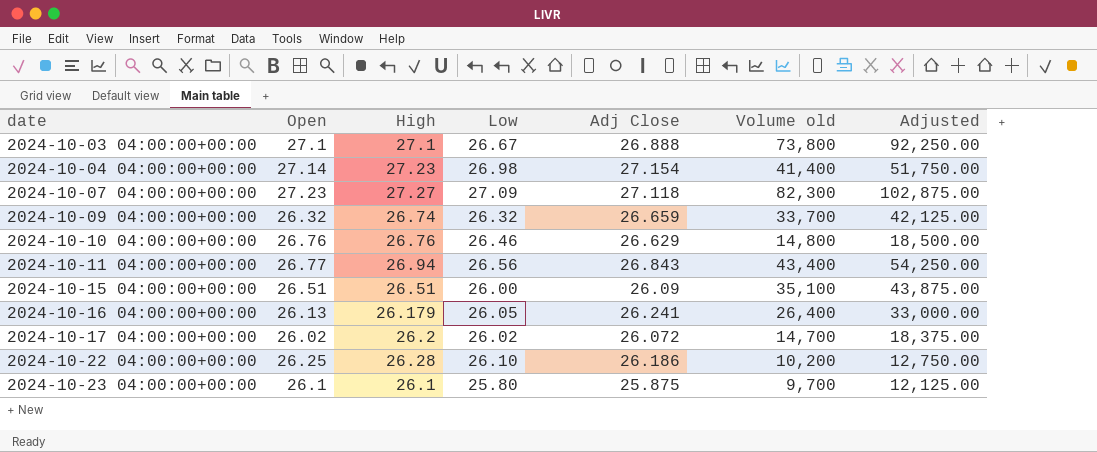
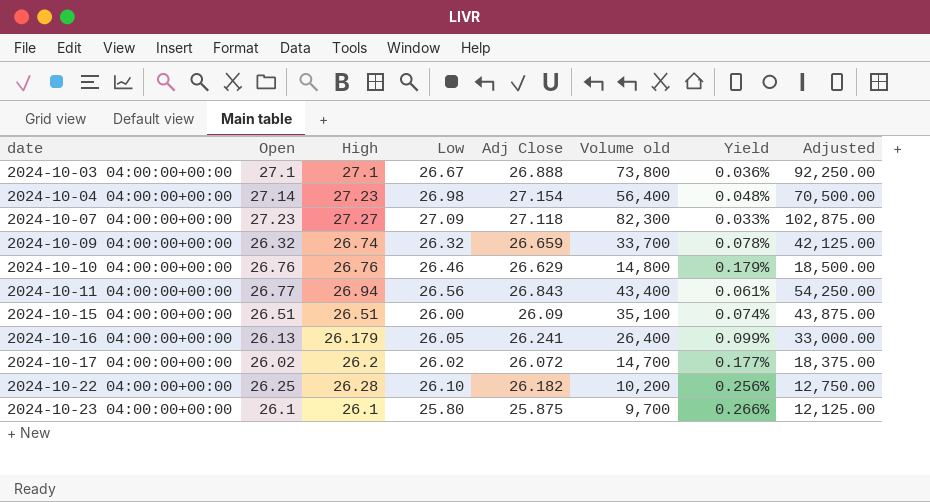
column Yield | formula: none -> [Low] / [Volume old]
2024-10-04 04:00:00+00:00 | Volume old: 41,400 -> 56,400
2024-10-04 04:00:00+00:00 | Adjusted: 51,750.00 -> 70,500.00
2024-10-22 04:00:00+00:00 | Adj Close: 26.186 -> 26.182

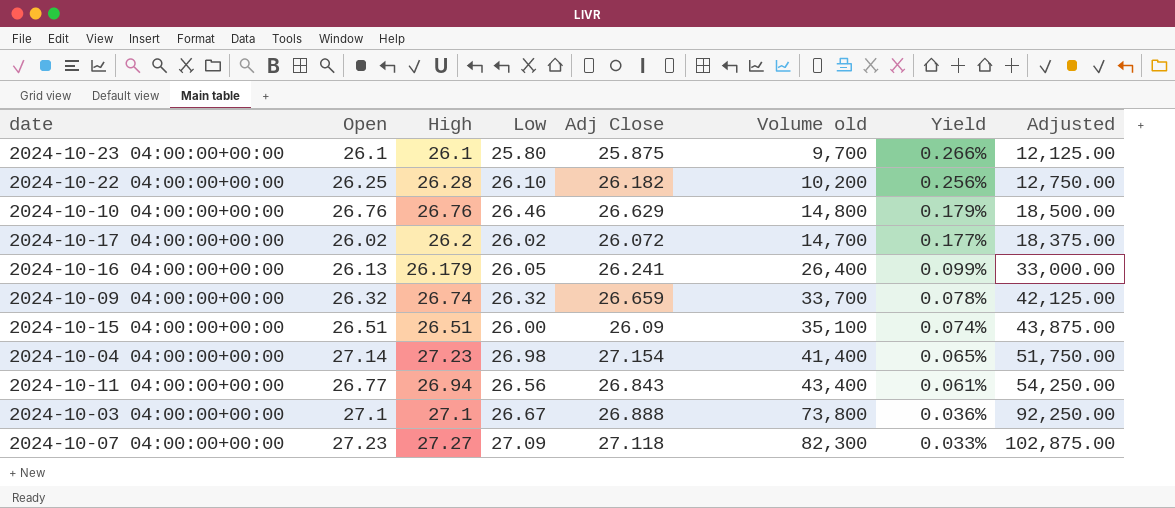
row order: date ascending -> Yield descending
2024-10-04 04:00:00+00:00 | Volume old: 56,400 -> 41,400
2024-10-04 04:00:00+00:00 | Yield: 0.048% -> 0.065%
2024-10-04 04:00:00+00:00 | Adjusted: 70,500.00 -> 51,750.00

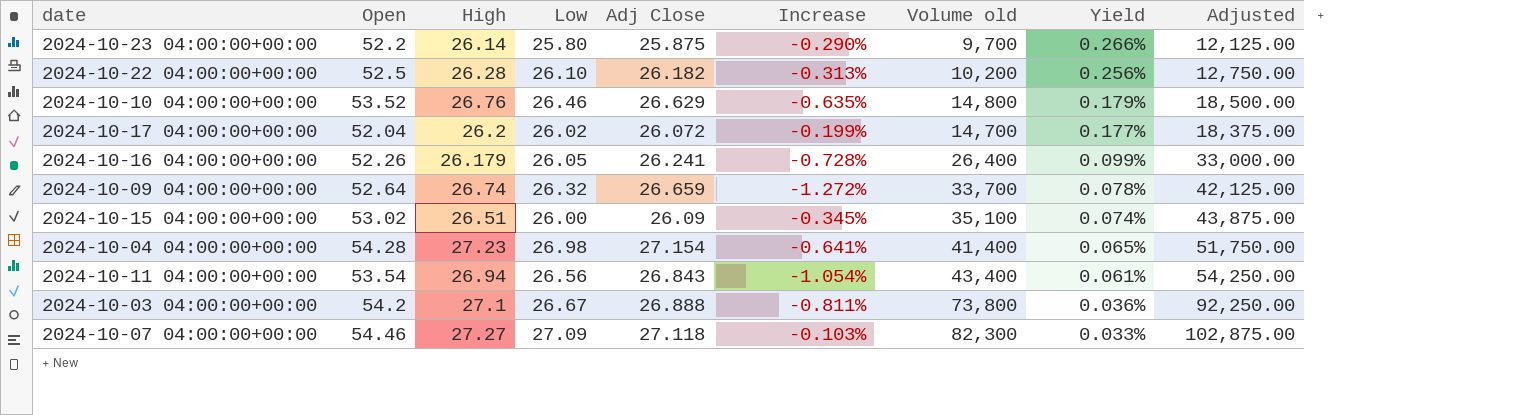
column Increase | formula: none -> ([Low] - [Adj Close]) / [Adj Close]
2024-10-23 04:00:00+00:00 | Open: 26.1 -> 52.2
2024-10-23 04:00:00+00:00 | High: 26.1 -> 26.14
2024-10-22 04:00:00+00:00 | Open: 26.25 -> 52.5
2024-10-10 04:00:00+00:00 | Open: 26.76 -> 53.52
2024-10-17 04:00:00+00:00 | Open: 26.02 -> 52.04
2024-10-16 04:00:00+00:00 | Open: 26.13 -> 52.26
2024-10-09 04:00:00+00:00 | Open: 26.32 -> 52.64
2024-10-15 04:00:00+00:00 | Open: 26.51 -> 53.02
2024-10-04 04:00:00+00:00 | Open: 27.14 -> 54.28
2024-10-11 04:00:00+00:00 | Open: 26.77 -> 53.54
2024-10-03 04:00:00+00:00 | Open: 27.1 -> 54.2
2024-10-07 04:00:00+00:00 | Open: 27.23 -> 54.46

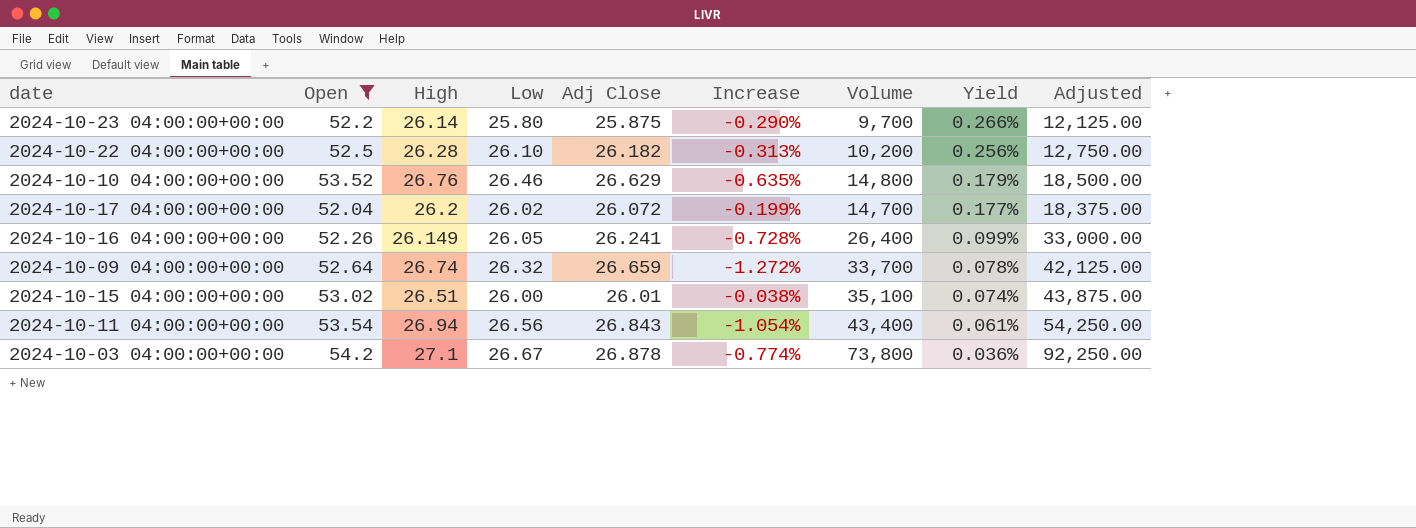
filter: none -> Open <= 54.2
column name: Volume old -> Volume
2024-10-16 04:00:00+00:00 | High: 26.179 -> 26.149
2024-10-15 04:00:00+00:00 | Adj Close: 26.09 -> 26.01
2024-10-15 04:00:00+00:00 | Increase: -0.345% -> -0.038%
2024-10-03 04:00:00+00:00 | Adj Close: 26.888 -> 26.878
2024-10-03 04:00:00+00:00 | Increase: -0.811% -> -0.774%

